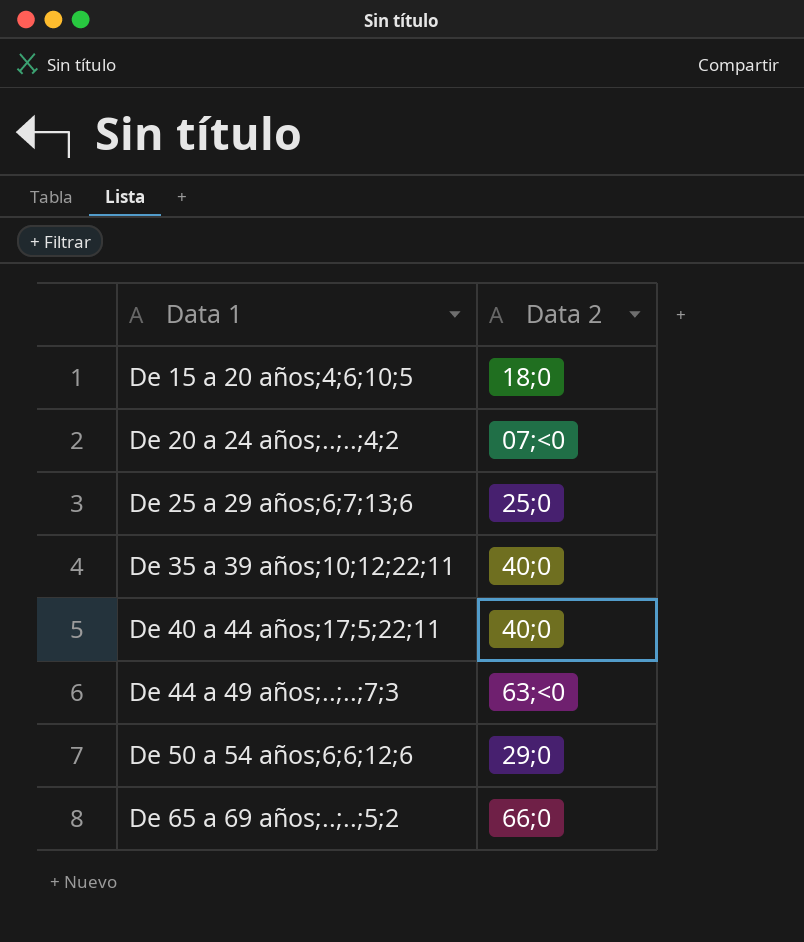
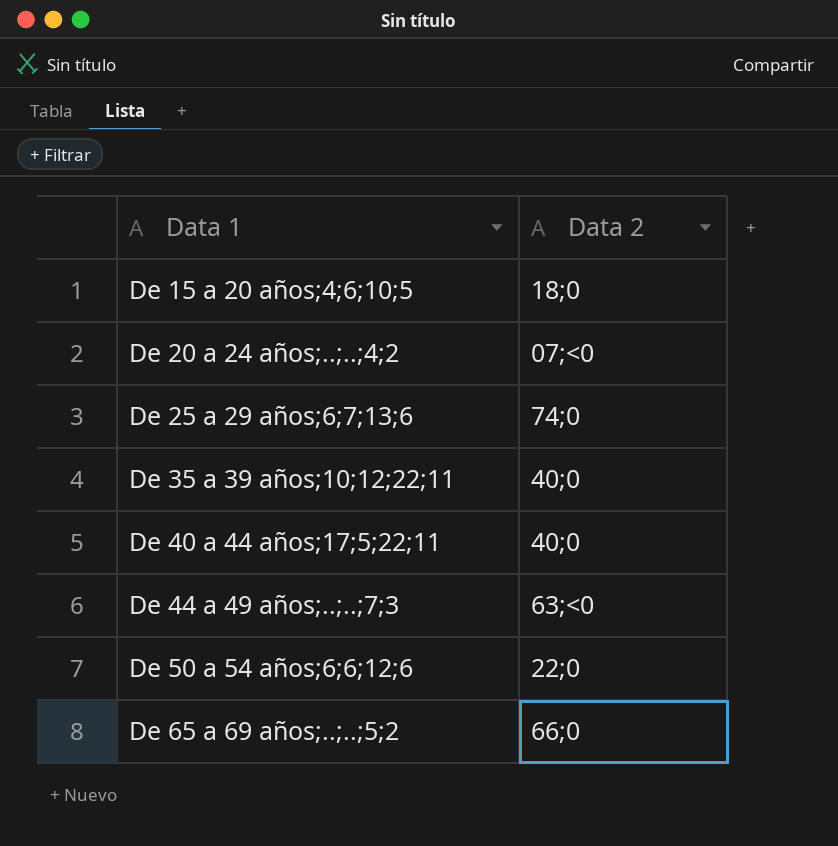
De 25 a 29 años;6;7;13;6 | Data 2: 25;0 -> 74;0
De 50 a 54 años;6;6;12;6 | Data 2: 29;0 -> 22;0

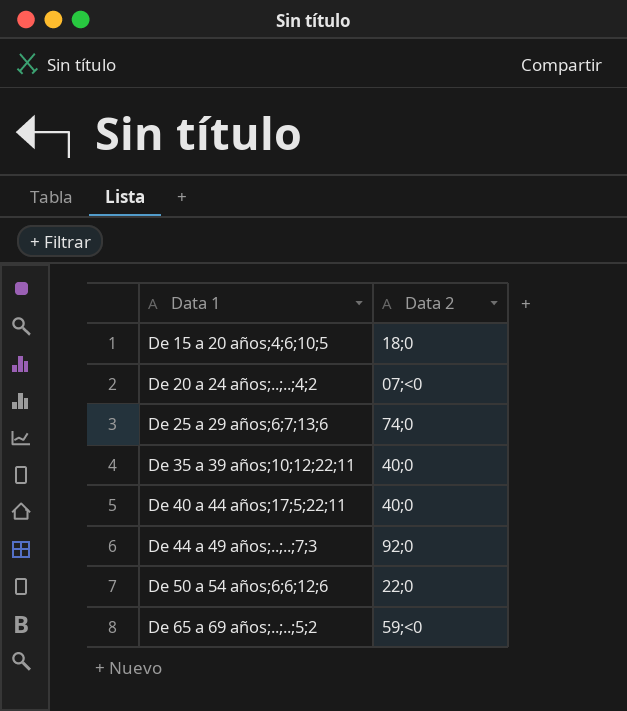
De 44 a 49 años;..;..;7;3 | Data 2: 63;<0 -> 92;0
De 65 a 69 años;..;..;5;2 | Data 2: 66;0 -> 59;<0

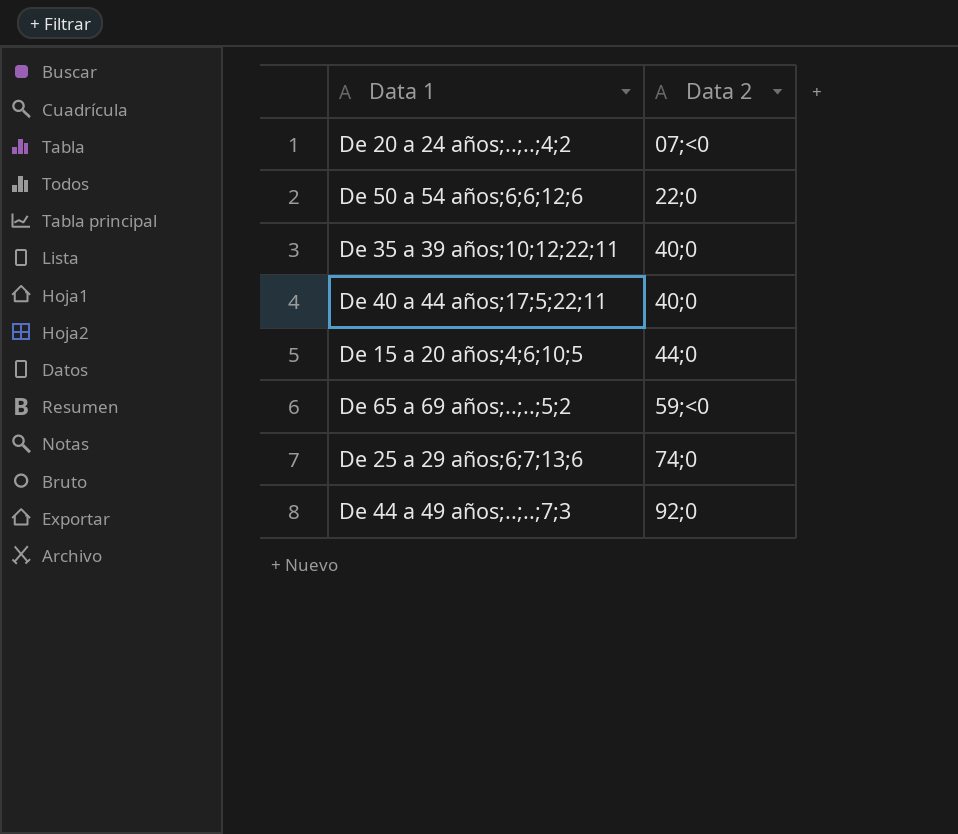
row order: Data 1 ascending -> Data 2 ascending
De 15 a 20 años;4;6;10;5 | Data 2: 18;0 -> 44;0

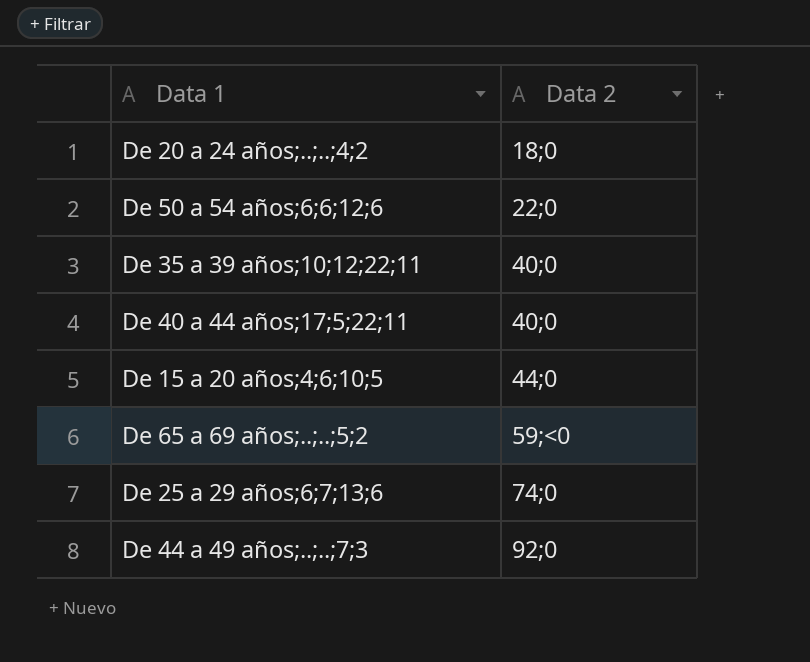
De 20 a 24 años;..;..;4;2 | Data 2: 07;<0 -> 18;0

